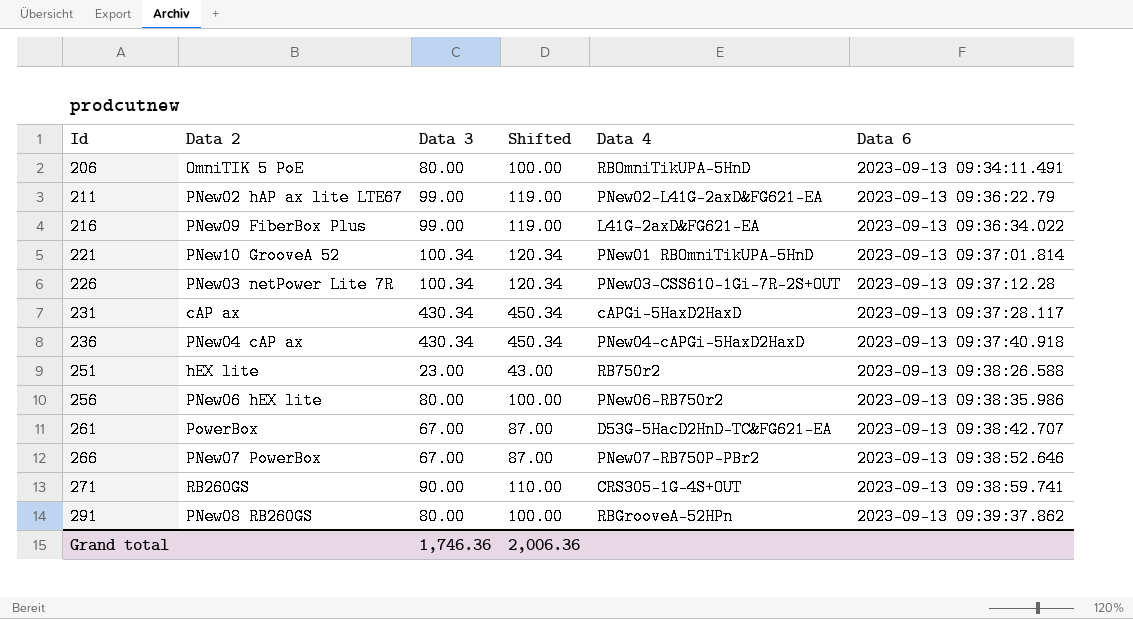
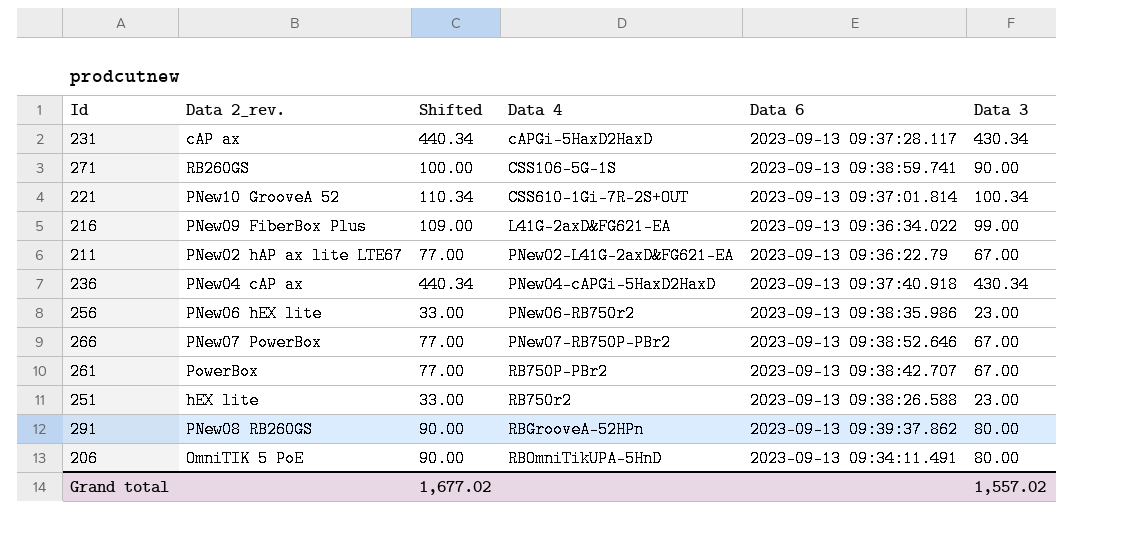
row order: Id ascending -> Data 4 ascending
column name: Data 2 -> Data 2_rev.
column Shifted | formula: [Data 3] + 20 -> [Data 3] + 10
column Data 3 | position: 3 -> 6
row 226: PNew03 netPower Lite 7R | 100.34 | 120.34 | PNew03-CSS610-1Gi-7R-2S+OUT | 2023-09-13 09:37:12.28 -> none
271 | Data 4: CRS305-1G-4S+OUT -> CSS106-5G-1S
221 | Data 4: PNew01 RBOmniTikUPA-5HnD -> CSS610-1Gi-7R-2S+OUT
211 | Data 3: 99.00 -> 67.00
256 | Data 3: 80.00 -> 23.00
261 | Data 4: D53G-5HacD2HnD-TC&FG621-EA -> RB750P-PBr2
Grand total | Shifted: 2,006.36 -> 1,677.02
Grand total | Data 3: 1,746.36 -> 1,557.02

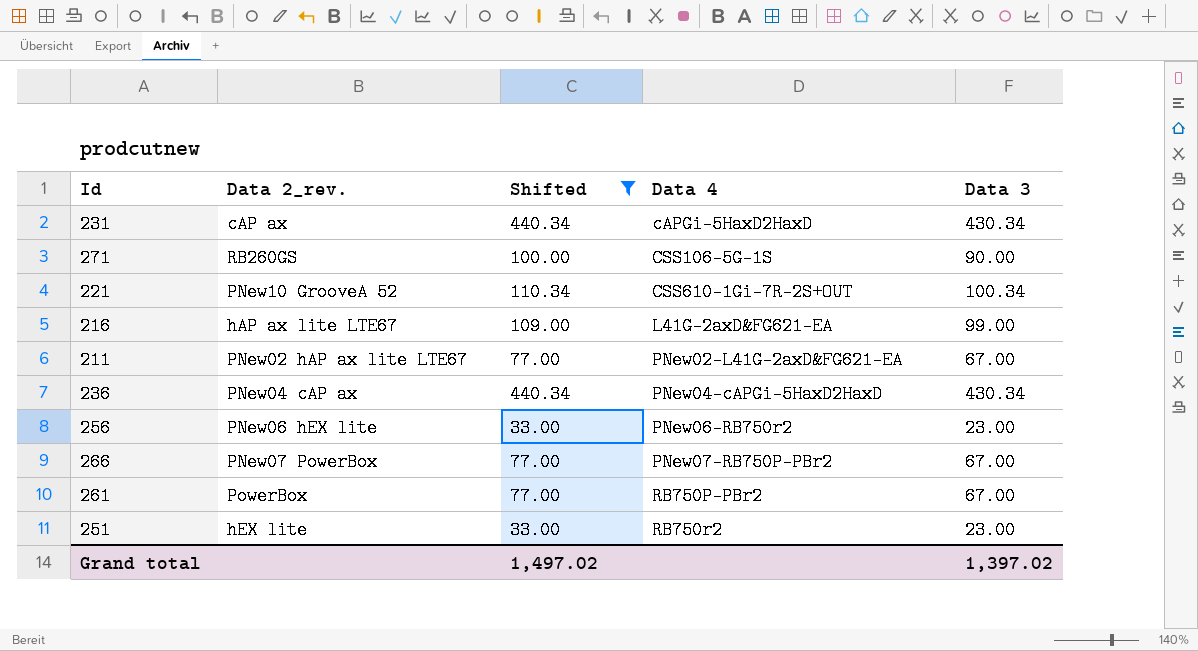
filter: none -> Shifted != 90.00
column Data 6 | position: 5 -> none
216 | Data 2_rev.: PNew09 FiberBox Plus -> hAP ax lite LTE67
Grand total | Shifted: 1,677.02 -> 1,497.02
Grand total | Data 3: 1,557.02 -> 1,397.02

